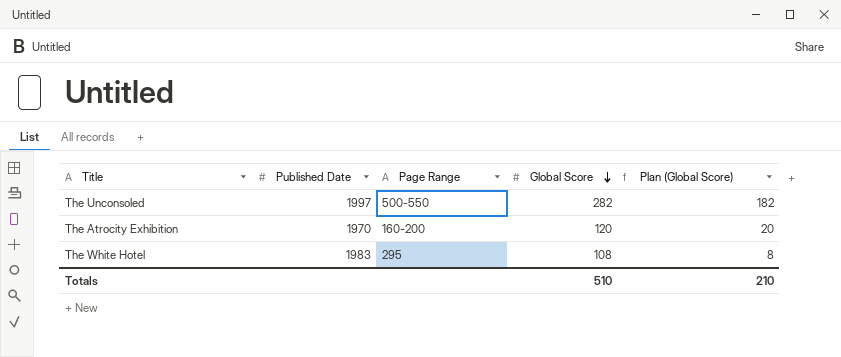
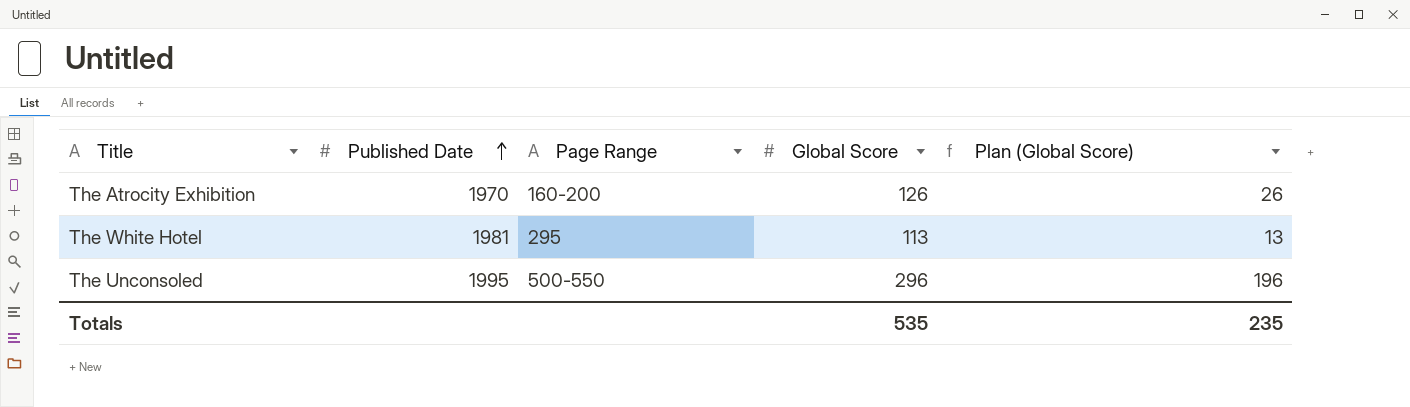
row order: Global Score descending -> Published Date ascending
The Atrocity Exhibition | Global Score: 120 -> 126
The Atrocity Exhibition | Plan (Global Score): 20 -> 26
The White Hotel | Published Date: 1983 -> 1981
The White Hotel | Global Score: 108 -> 113
The White Hotel | Plan (Global Score): 8 -> 13
The Unconsoled | Published Date: 1997 -> 1995
The Unconsoled | Global Score: 282 -> 296
The Unconsoled | Plan (Global Score): 182 -> 196
Totals | Global Score: 510 -> 535
Totals | Plan (Global Score): 210 -> 235

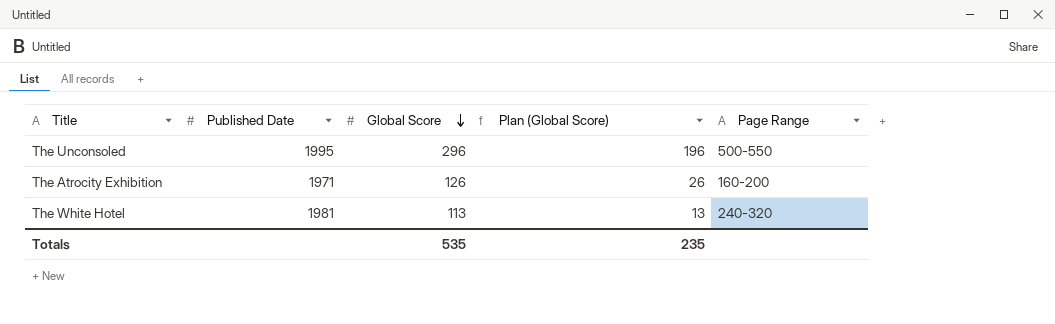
row order: Published Date ascending -> Global Score descending
column Page Range | position: 3 -> 5
The Atrocity Exhibition | Published Date: 1970 -> 1971
The White Hotel | Page Range: 295 -> 240-320

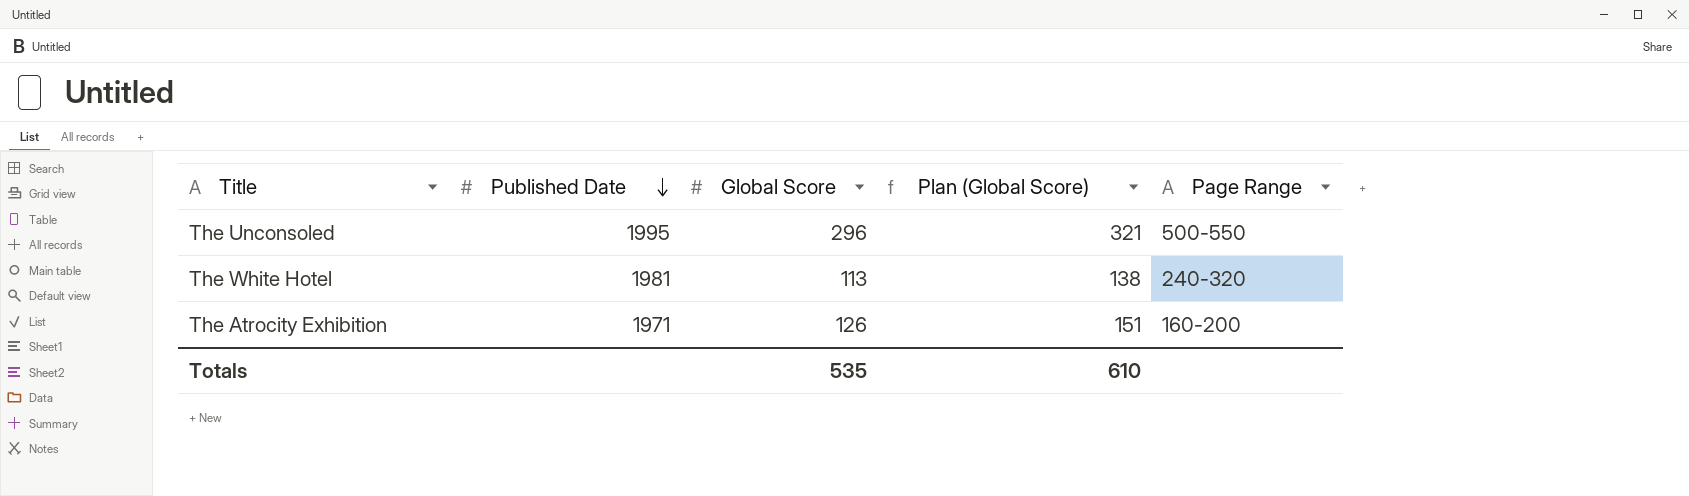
row order: Global Score descending -> Published Date descending
column Plan (Global Score) | formula: [Global Score] - 100 -> [Global Score] + 25
Totals | Plan (Global Score): 235 -> 610

